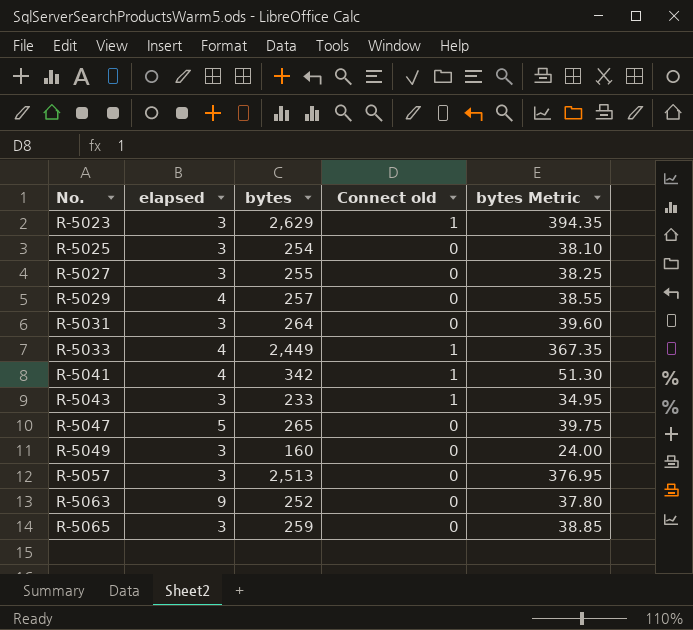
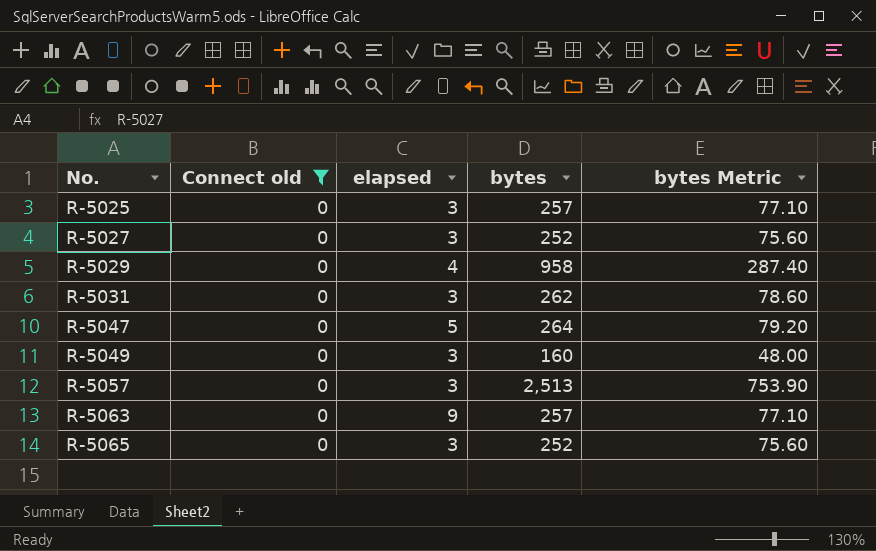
filter: none -> Connect old = 0
column Connect old | position: 4 -> 2
column bytes Metric | formula: [bytes] * 0.15 -> [bytes] * 0.3
R-5025 | bytes: 254 -> 257
R-5027 | bytes: 255 -> 252
R-5029 | bytes: 257 -> 958
R-5031 | bytes: 264 -> 262
R-5047 | bytes: 265 -> 264
R-5063 | bytes: 252 -> 257
R-5065 | bytes: 259 -> 252

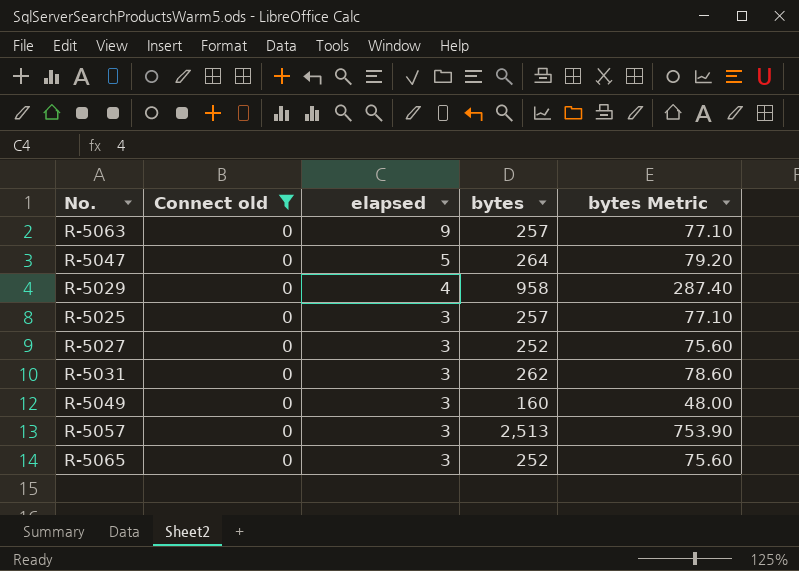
row order: No. ascending -> elapsed descending

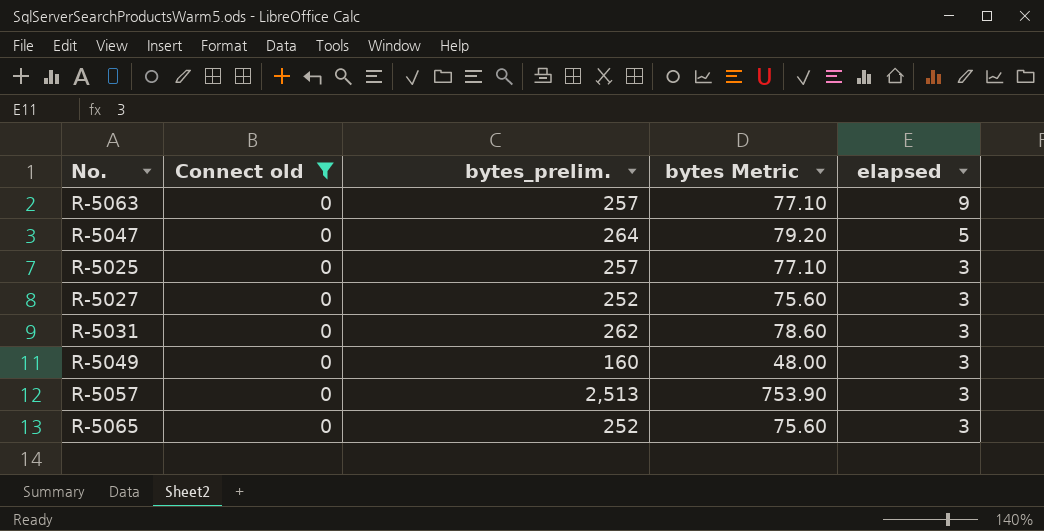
column name: bytes -> bytes_prelim.
column elapsed | position: 3 -> 5
row R-5029: 0 | 4 | 958 | 287.40 -> none

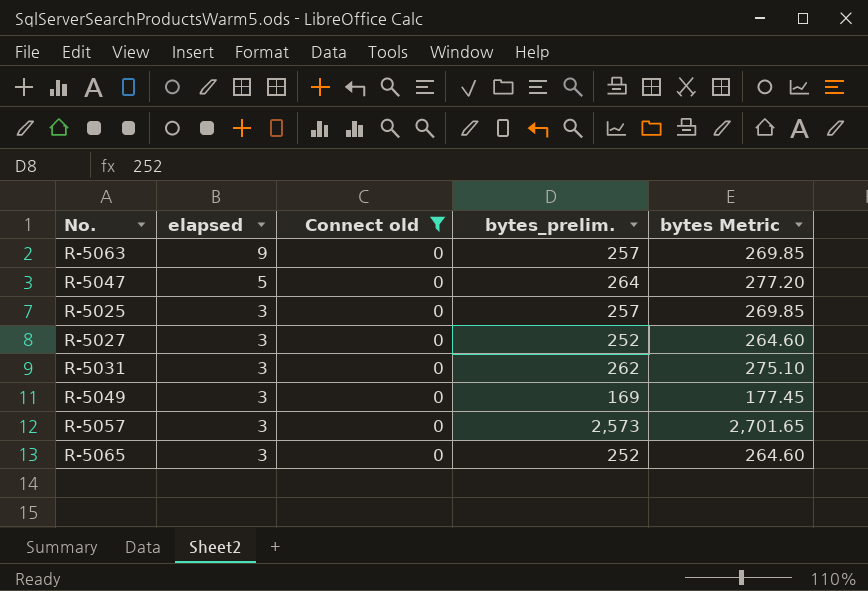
column elapsed | position: 5 -> 2
column bytes Metric | formula: [bytes_prelim.] * 0.3 -> [bytes_prelim.] * 1.05
R-5049 | bytes_prelim.: 160 -> 169
R-5057 | bytes_prelim.: 2,513 -> 2,573

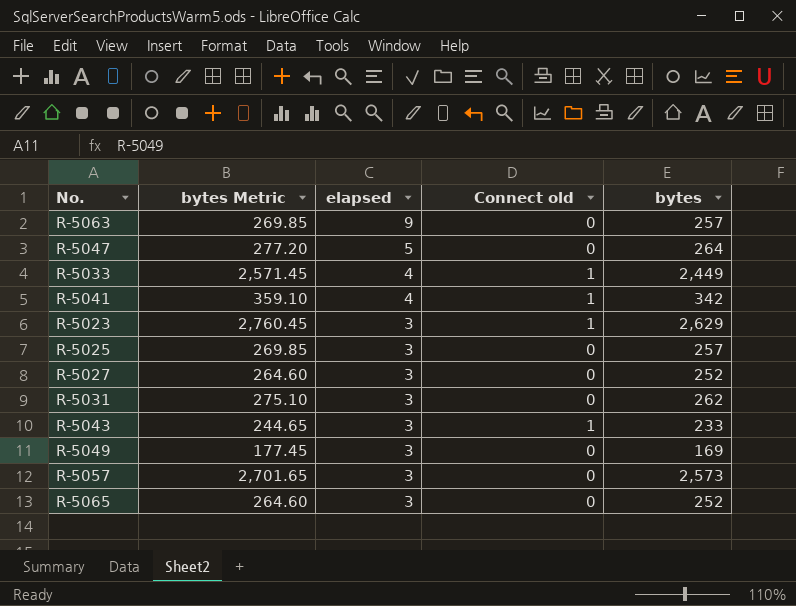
filter: Connect old = 0 -> none
column bytes Metric | position: 5 -> 2
column name: bytes_prelim. -> bytes

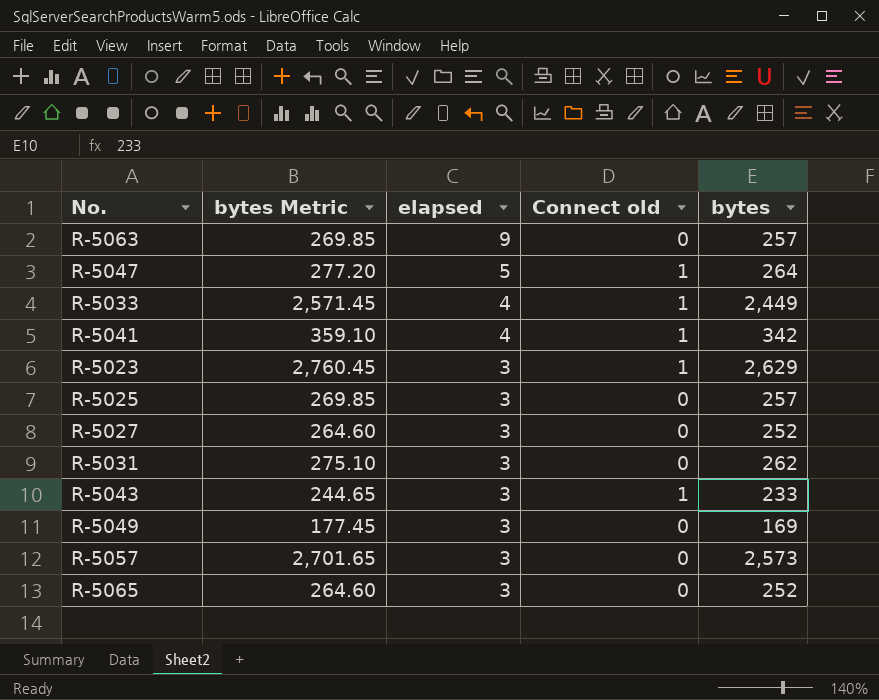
R-5047 | Connect old: 0 -> 1

